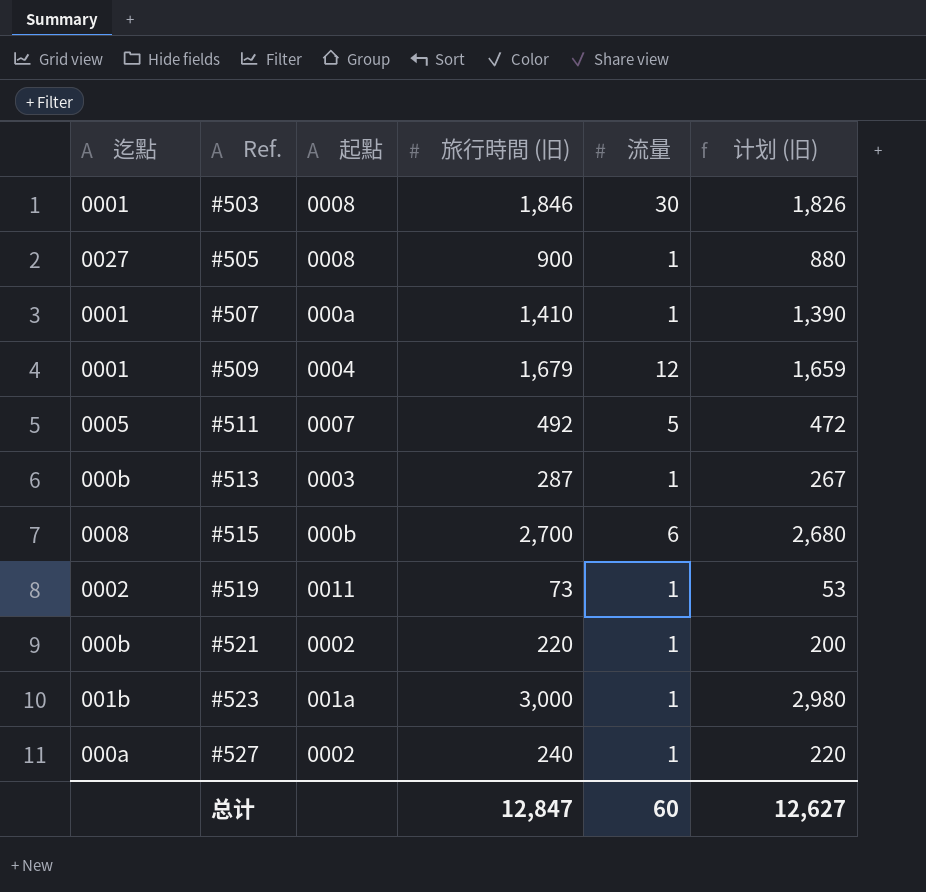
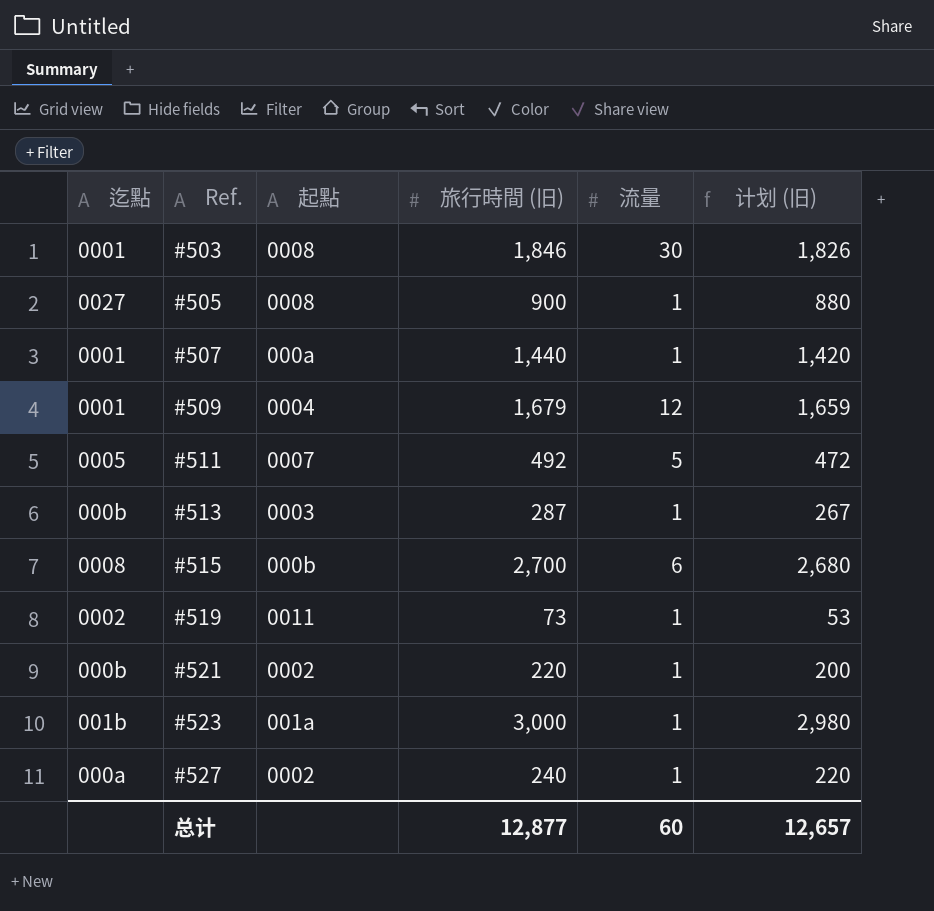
#507 | 旅行時間 (旧): 1,410 -> 1,440
#507 | 计划 (旧): 1,390 -> 1,420
总计 | 旅行時間 (旧): 12,847 -> 12,877
总计 | 计划 (旧): 12,627 -> 12,657

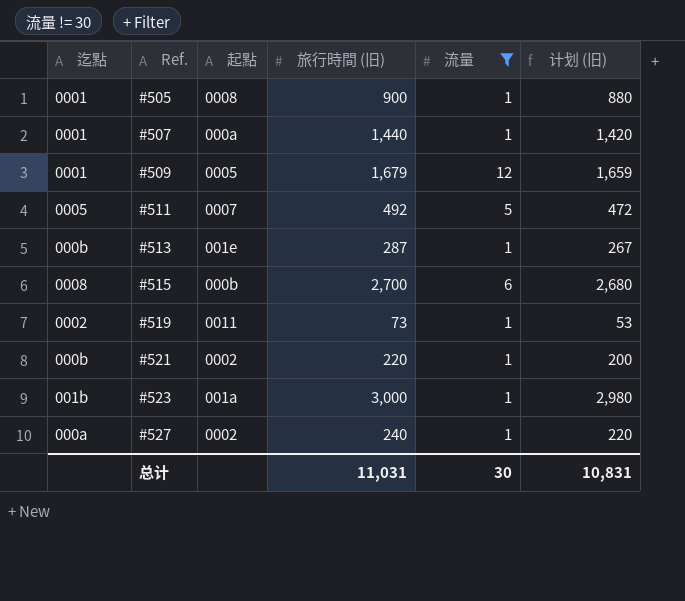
filter: none -> 流量 != 30
#505 | 迄點: 0027 -> 0001
#509 | 起點: 0004 -> 0005
#513 | 起點: 0003 -> 001e
总计 | 旅行時間 (旧): 12,877 -> 11,031
总计 | 流量: 60 -> 30
总计 | 计划 (旧): 12,657 -> 10,831

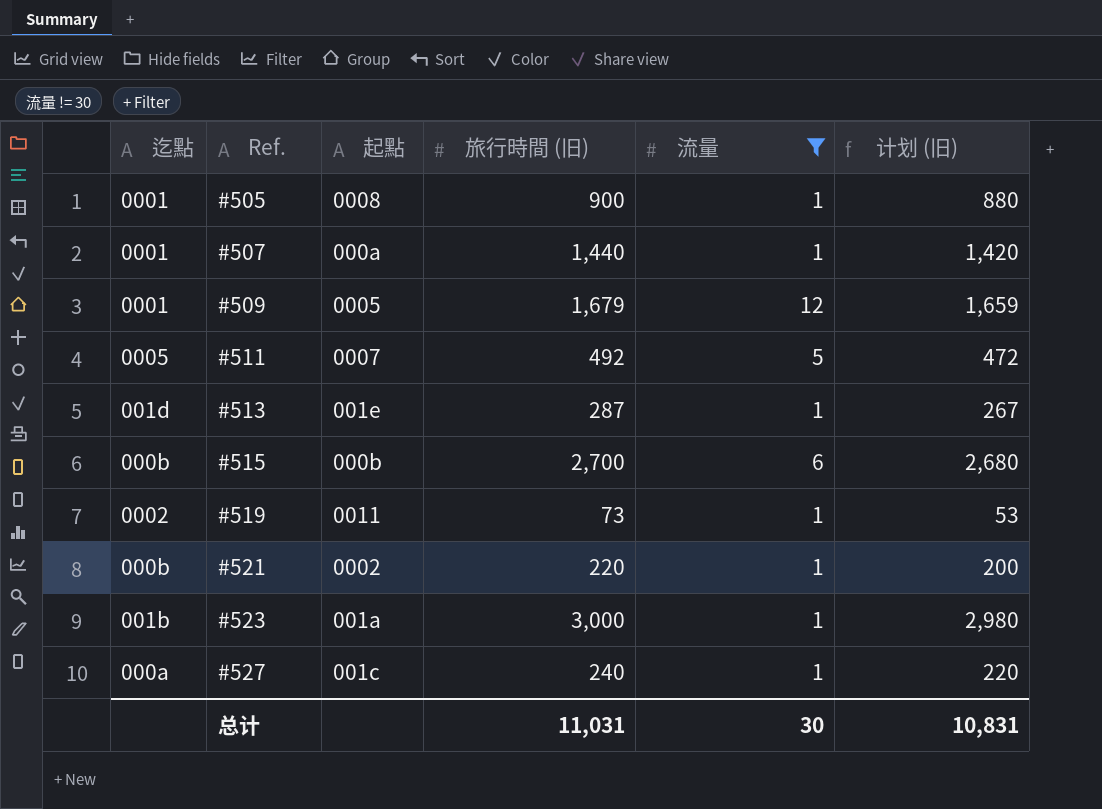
#513 | 迄點: 000b -> 001d
#515 | 迄點: 0008 -> 000b
#527 | 起點: 0002 -> 001c

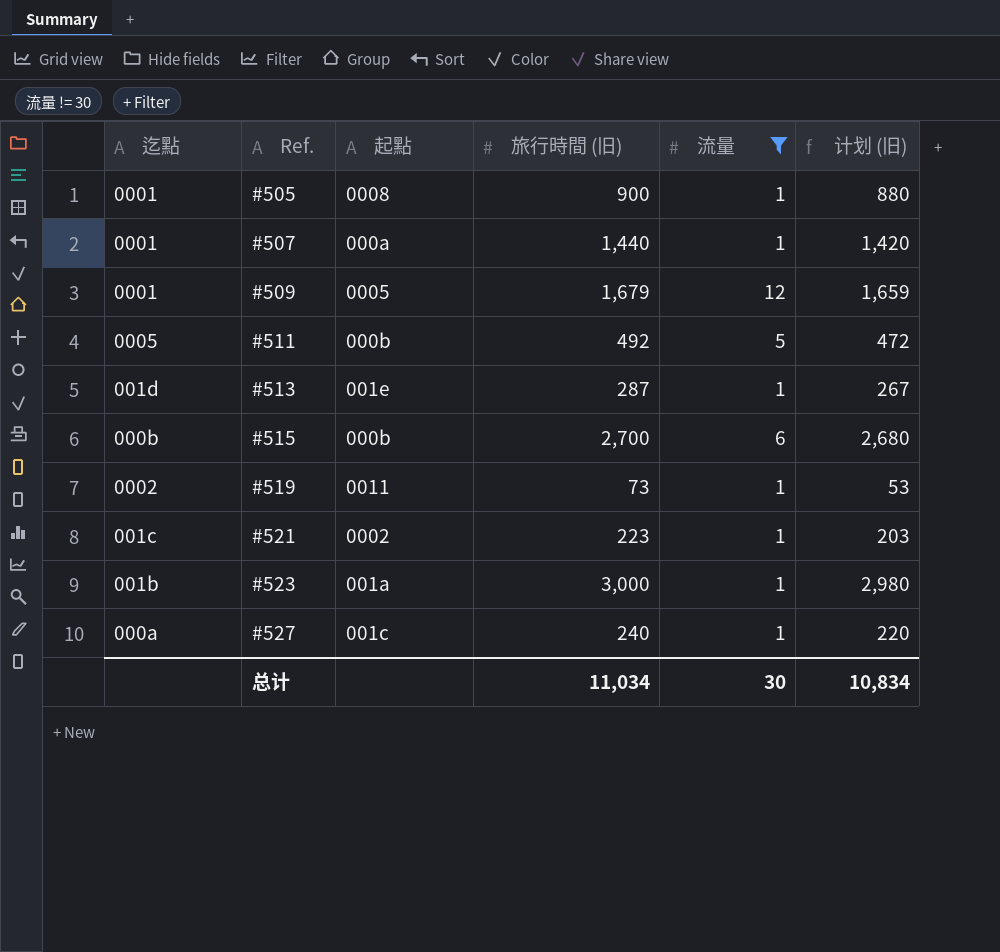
#511 | 起點: 0007 -> 000b
#521 | 迄點: 000b -> 001c
#521 | 旅行時間 (旧): 220 -> 223
#521 | 计划 (旧): 200 -> 203
总计 | 旅行時間 (旧): 11,031 -> 11,034
总计 | 计划 (旧): 10,831 -> 10,834

